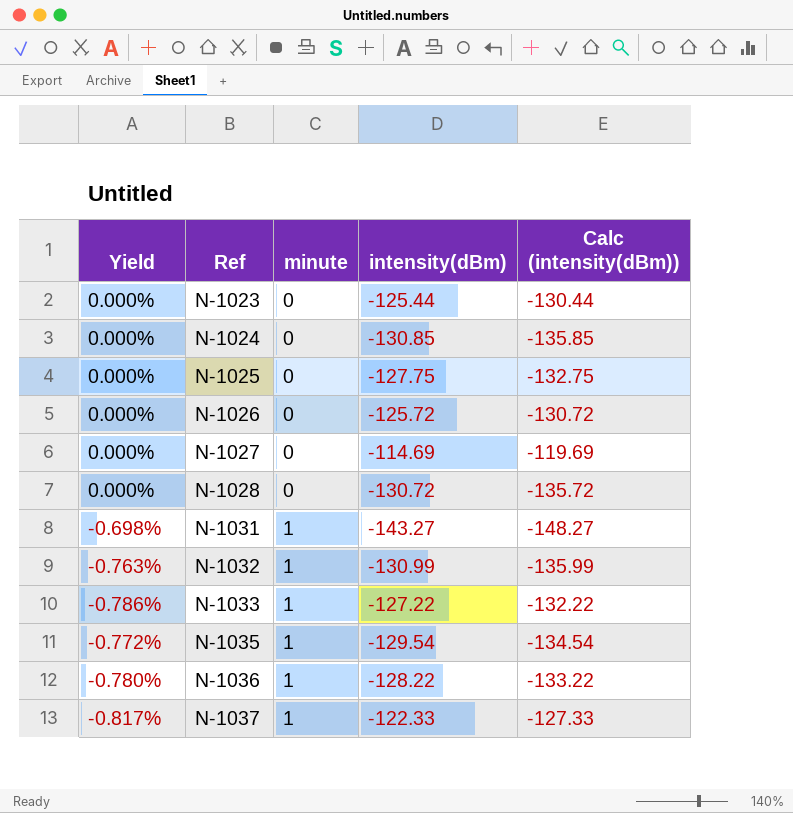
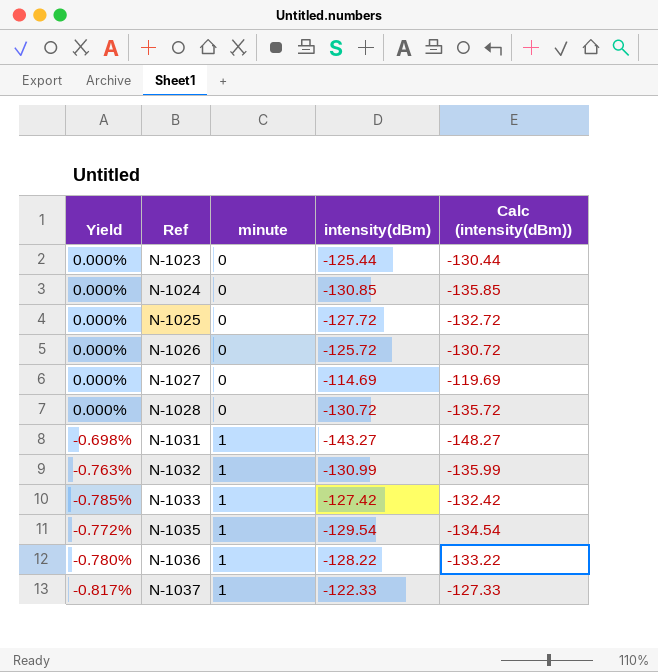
N-1025 | intensity(dBm): -127.75 -> -127.72
N-1025 | Calc (intensity(dBm)): -132.75 -> -132.72
N-1033 | Yield: -0.786% -> -0.785%
N-1033 | intensity(dBm): -127.22 -> -127.42
N-1033 | Calc (intensity(dBm)): -132.22 -> -132.42

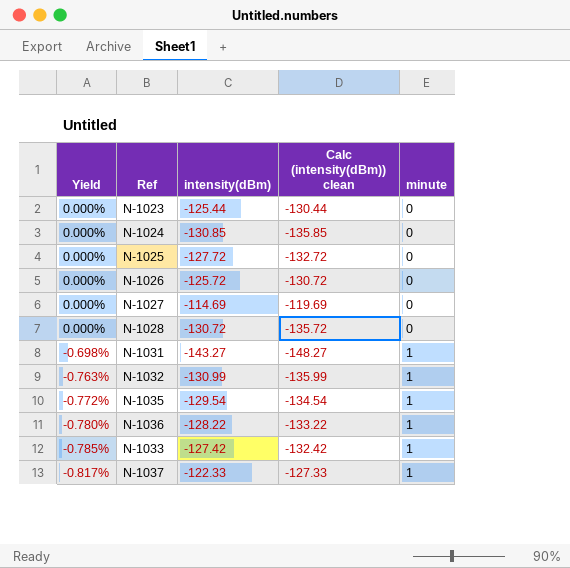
row order: Ref ascending -> Yield descending
column name: Calc (intensity(dBm)) -> Calc (intensity(dBm)) clean
column minute | position: 3 -> 5

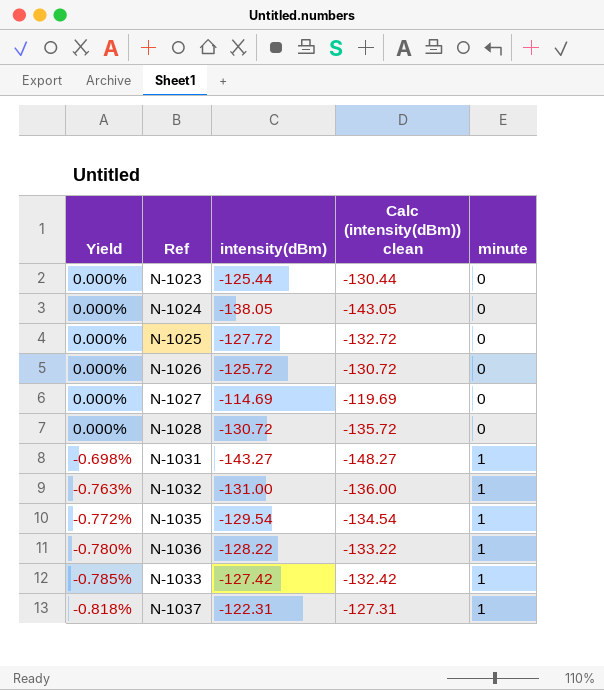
N-1024 | intensity(dBm): -130.85 -> -138.05
N-1024 | Calc (intensity(dBm)) clean: -135.85 -> -143.05
N-1032 | intensity(dBm): -130.99 -> -131.00
N-1032 | Calc (intensity(dBm)) clean: -135.99 -> -136.00
N-1037 | Yield: -0.817% -> -0.818%
N-1037 | intensity(dBm): -122.33 -> -122.31
N-1037 | Calc (intensity(dBm)) clean: -127.33 -> -127.31

